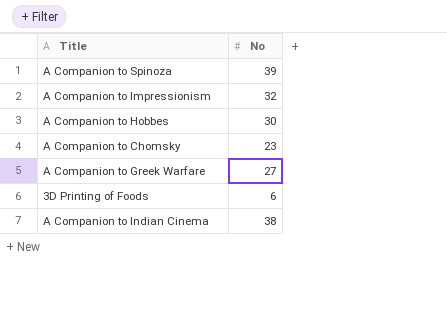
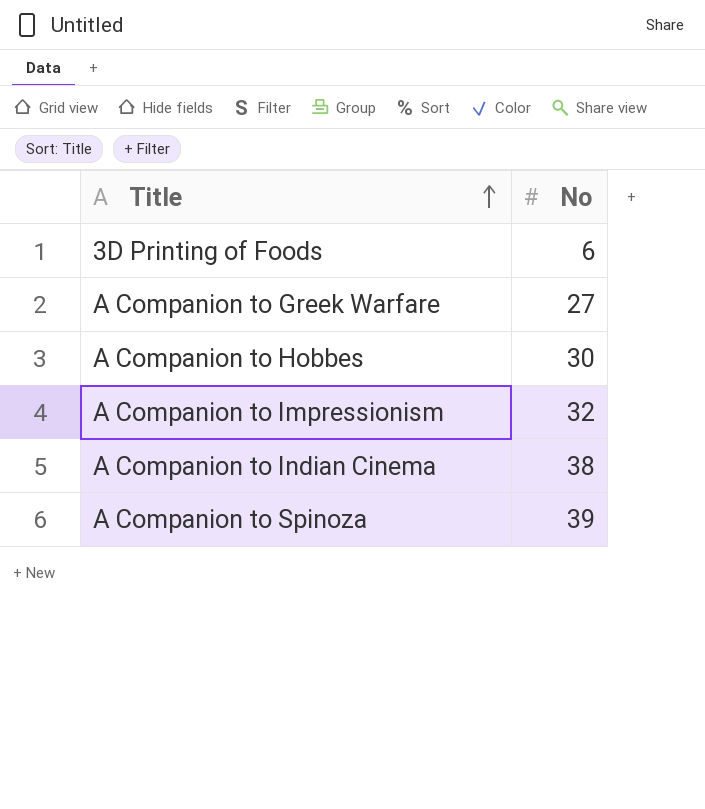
row order: none -> Title ascending
row A Companion to Chomsky: 23 -> none

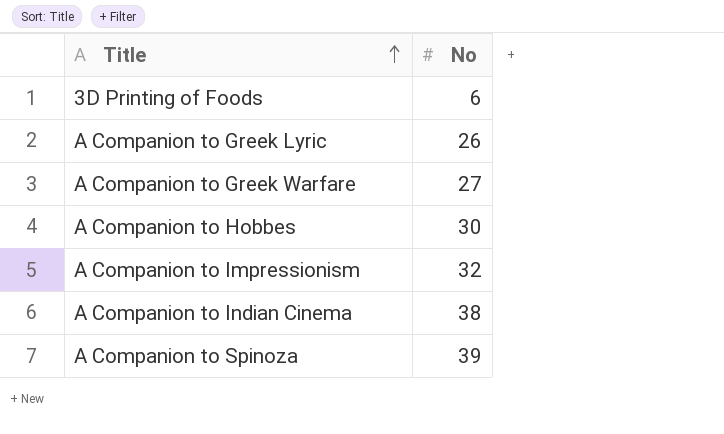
row A Companion to Greek Lyric: none -> 26

